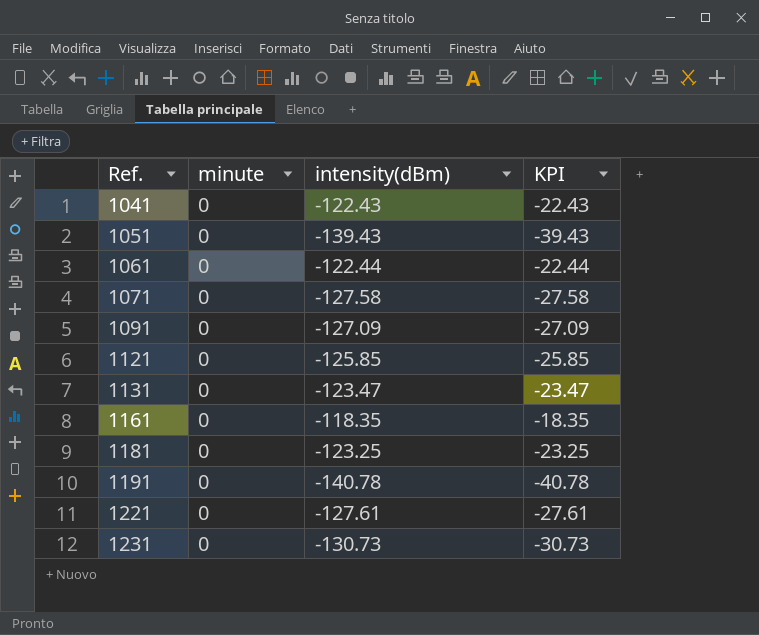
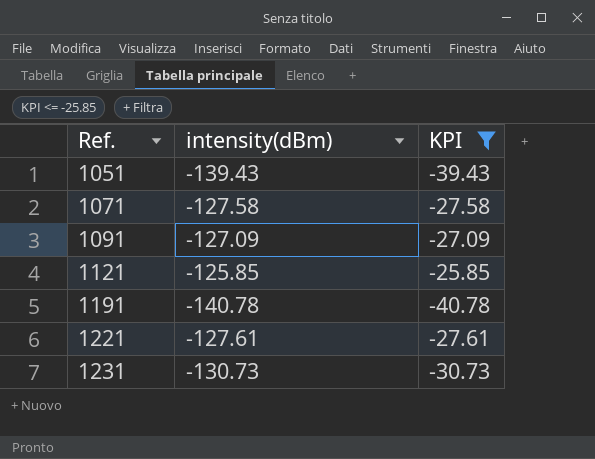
filter: none -> KPI <= -25.85
column minute | position: 2 -> none

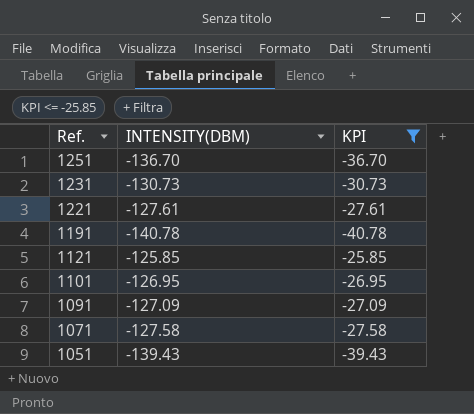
row order: Ref. ascending -> Ref. descending
column name: intensity(dBm) -> INTENSITY(DBM)
row 1251: none -> -136.70 | -36.70
row 1101: none -> -126.95 | -26.95

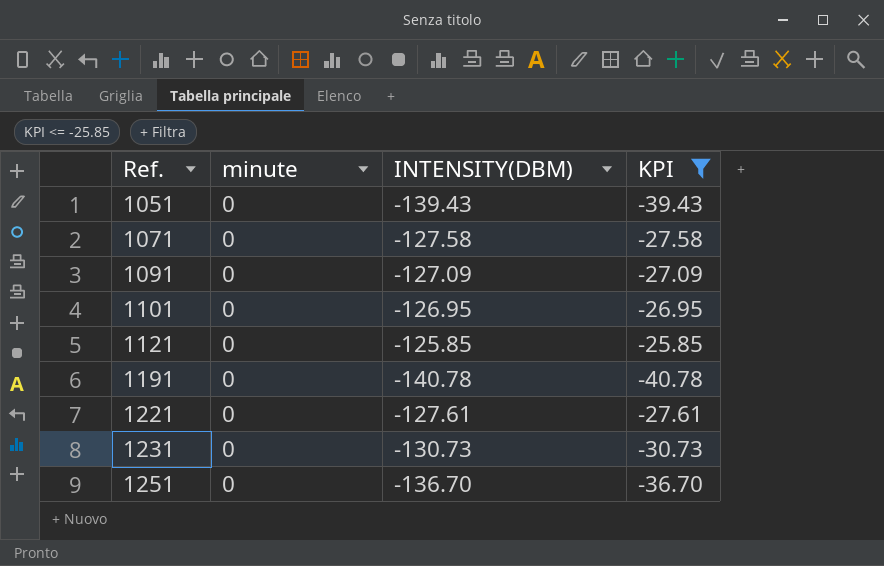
row order: Ref. descending -> Ref. ascending
column minute | position: none -> 2

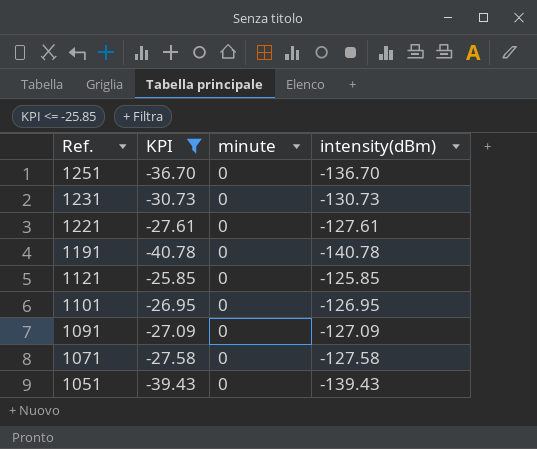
row order: Ref. ascending -> Ref. descending
column KPI | position: 4 -> 2
column name: INTENSITY(DBM) -> intensity(dBm)

